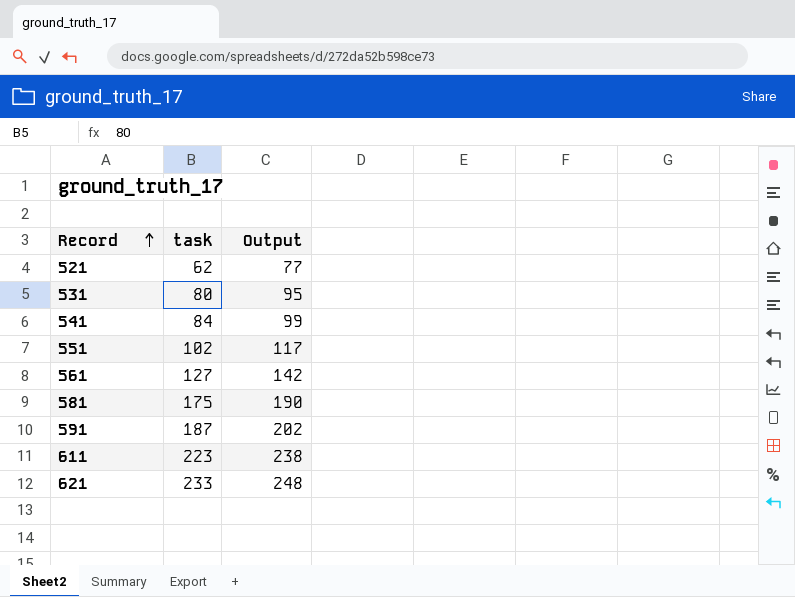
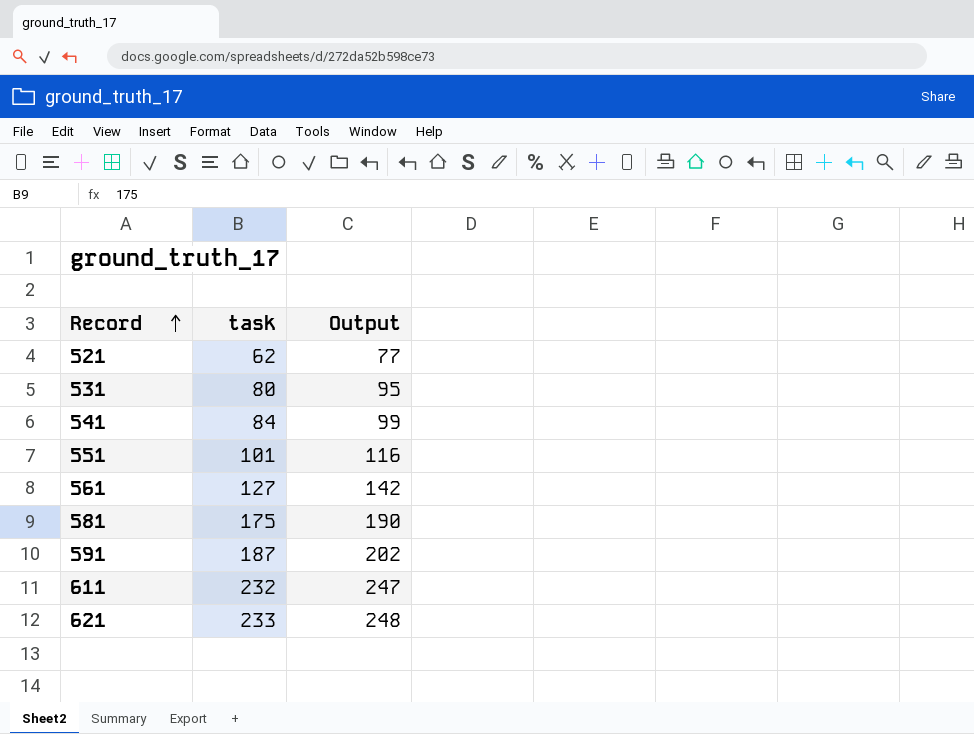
551 | task: 102 -> 101
551 | Output: 117 -> 116
611 | task: 223 -> 232
611 | Output: 238 -> 247

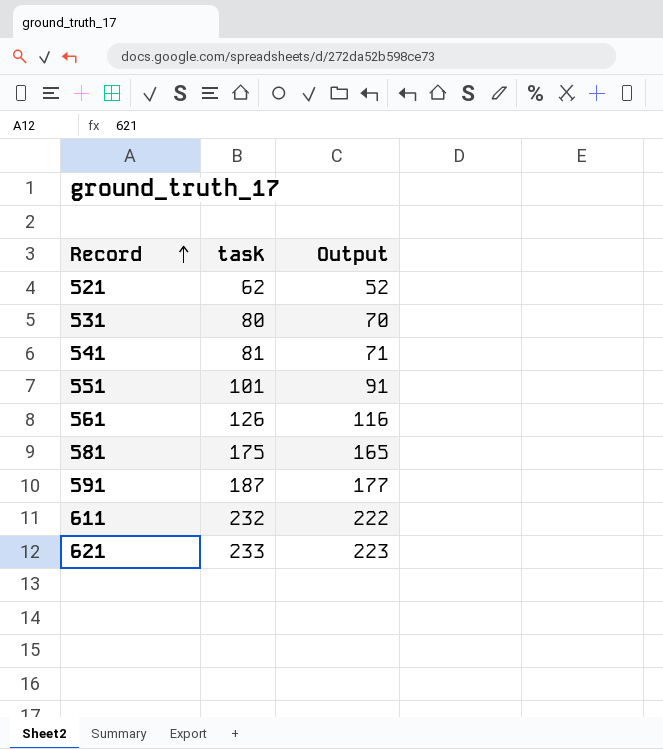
column Output | formula: [task] + 15 -> [task] - 10
541 | task: 84 -> 81
561 | task: 127 -> 126

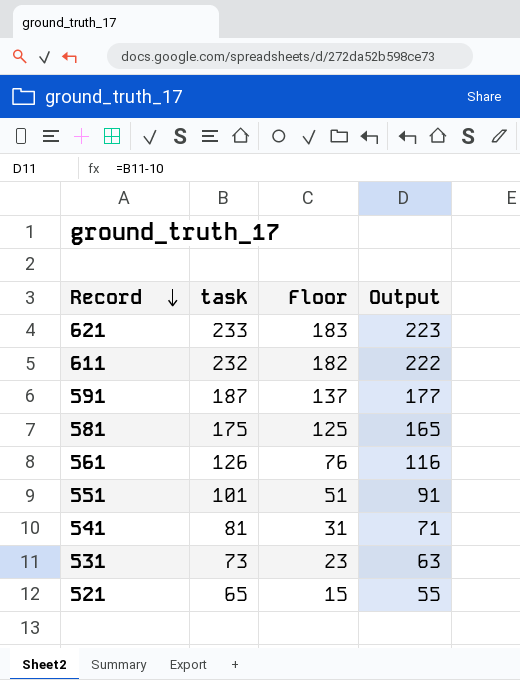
row order: Record ascending -> Record descending
column Floor | formula: none -> [task] - 50
531 | task: 80 -> 73
531 | Output: 70 -> 63
521 | task: 62 -> 65
521 | Output: 52 -> 55

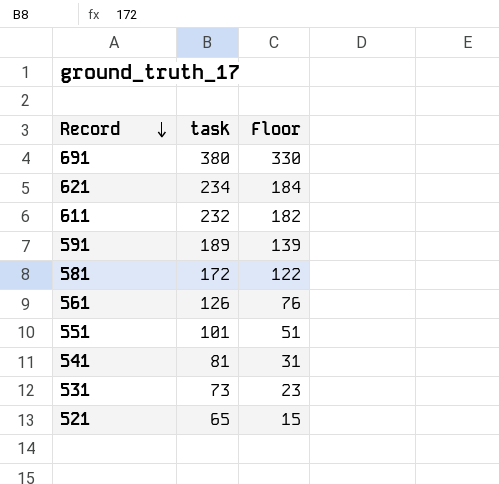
column Output | formula: [task] - 10 -> none
row 691: none -> 380 | 330
621 | task: 233 -> 234
621 | Floor: 183 -> 184
591 | task: 187 -> 189
591 | Floor: 137 -> 139
581 | task: 175 -> 172
581 | Floor: 125 -> 122

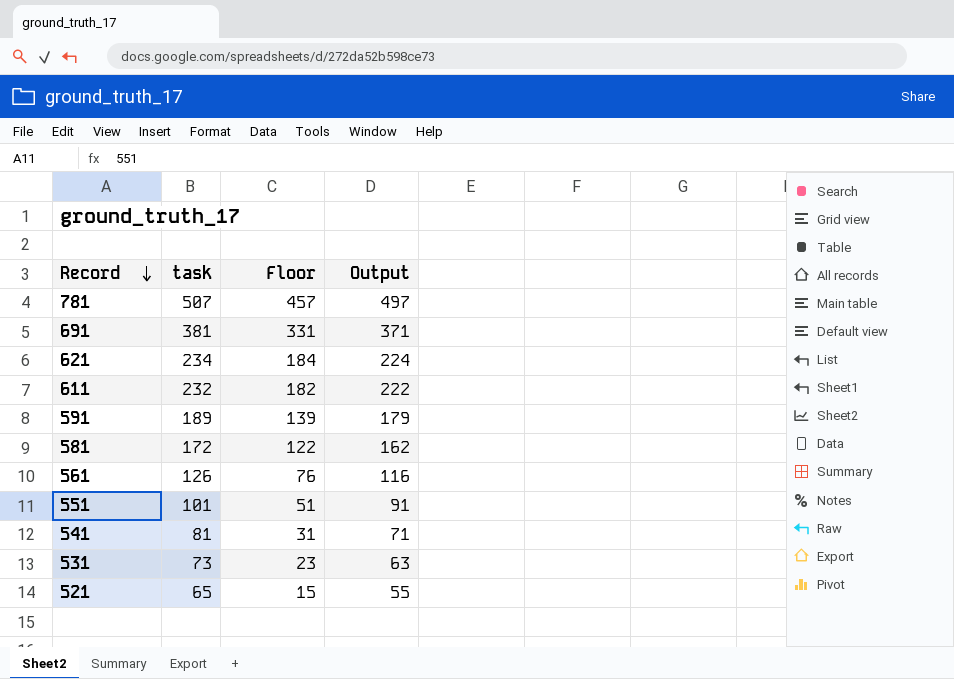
column Output | formula: none -> [task] - 10
row 781: none -> 507 | 457 | 497
691 | task: 380 -> 381
691 | Floor: 330 -> 331

